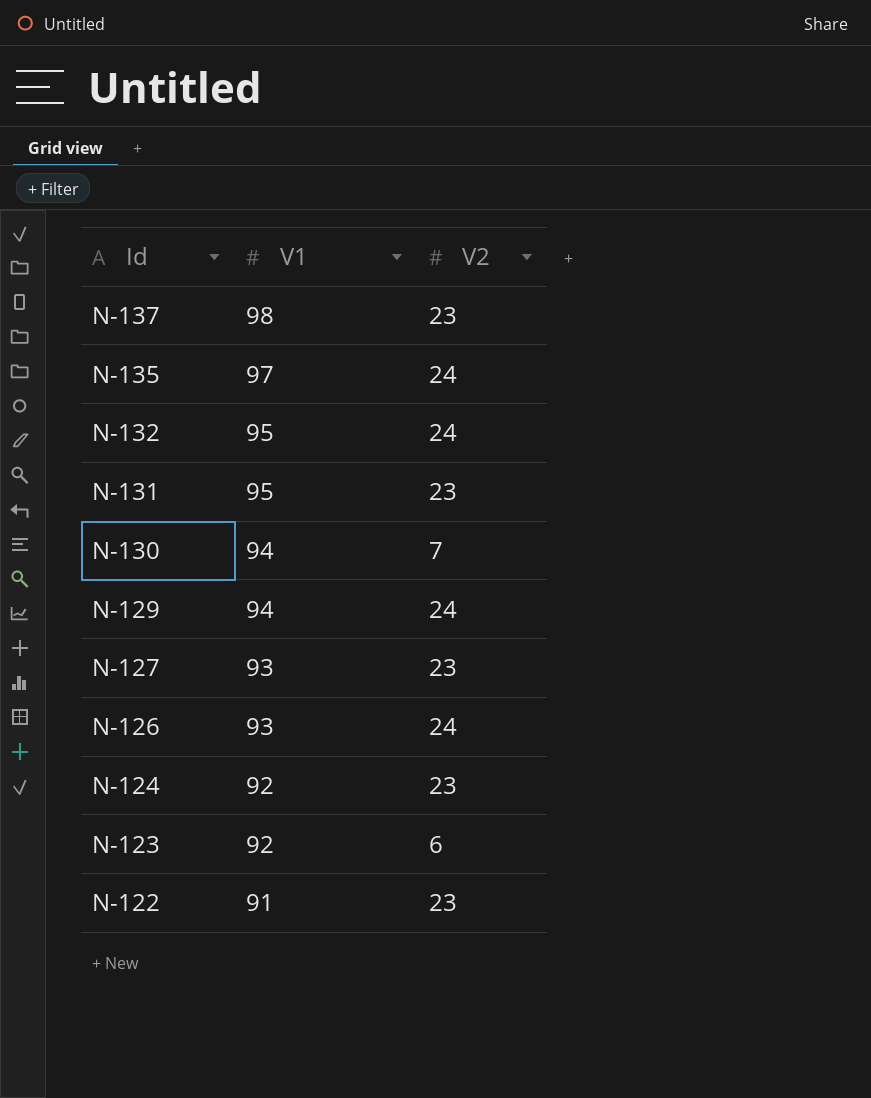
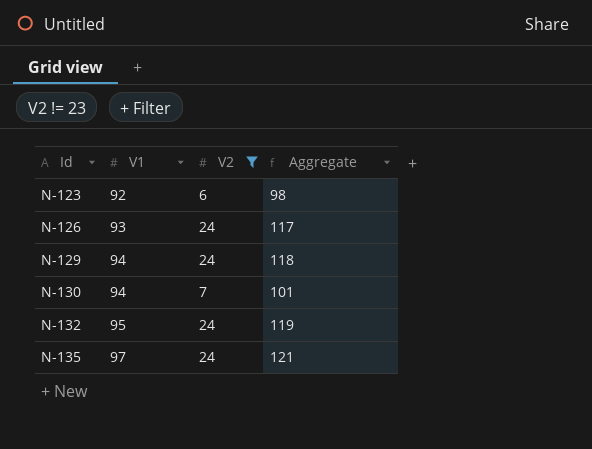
filter: none -> V2 != 23
row order: Id descending -> Id ascending
column Aggregate | formula: none -> [V1] + [V2]

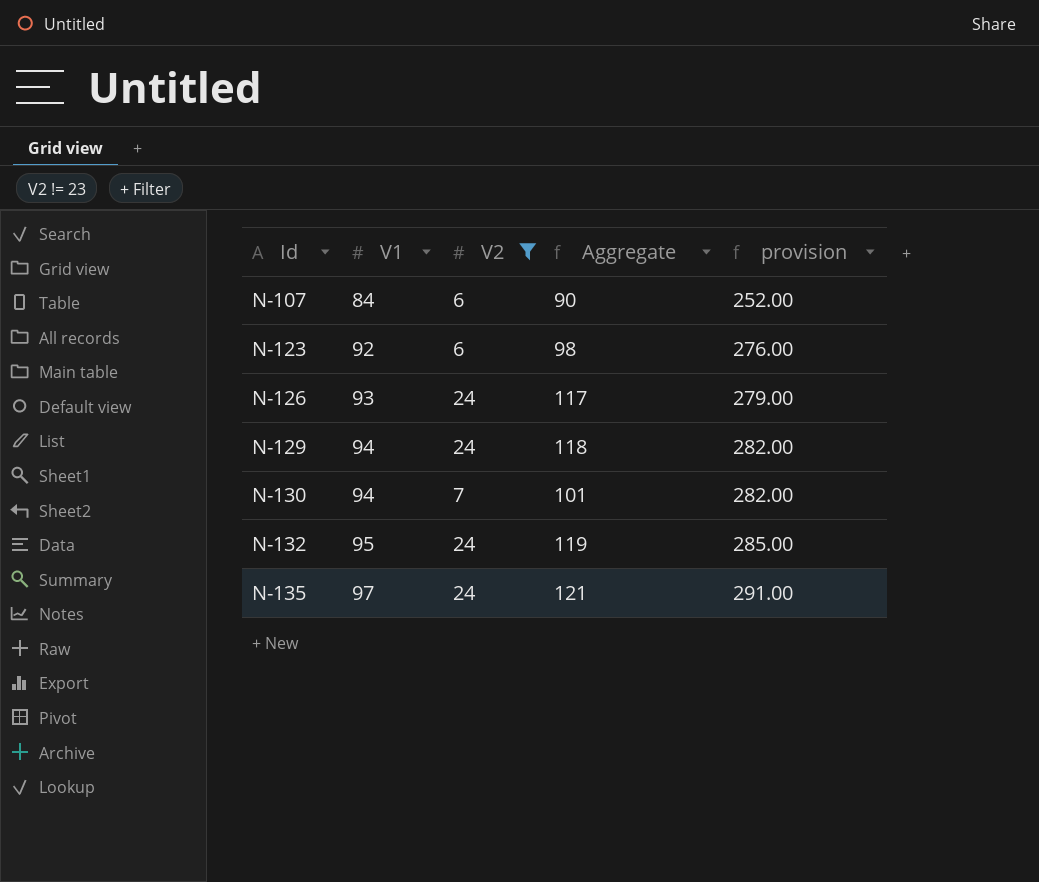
column provision | formula: none -> [V1] * 3
row N-107: none -> 84 | 6 | 90 | 252.00

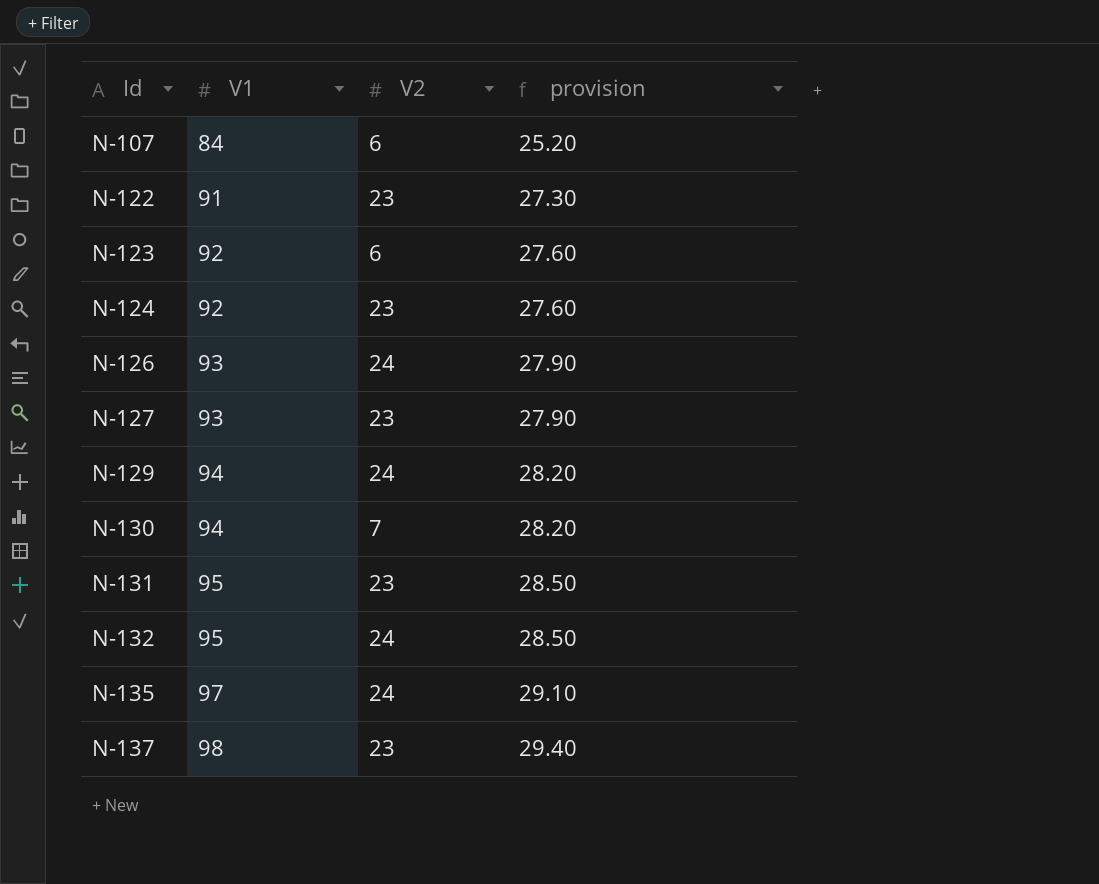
filter: V2 != 23 -> none
column Aggregate | formula: [V1] + [V2] -> none
column provision | formula: [V1] * 3 -> [V1] * 0.3

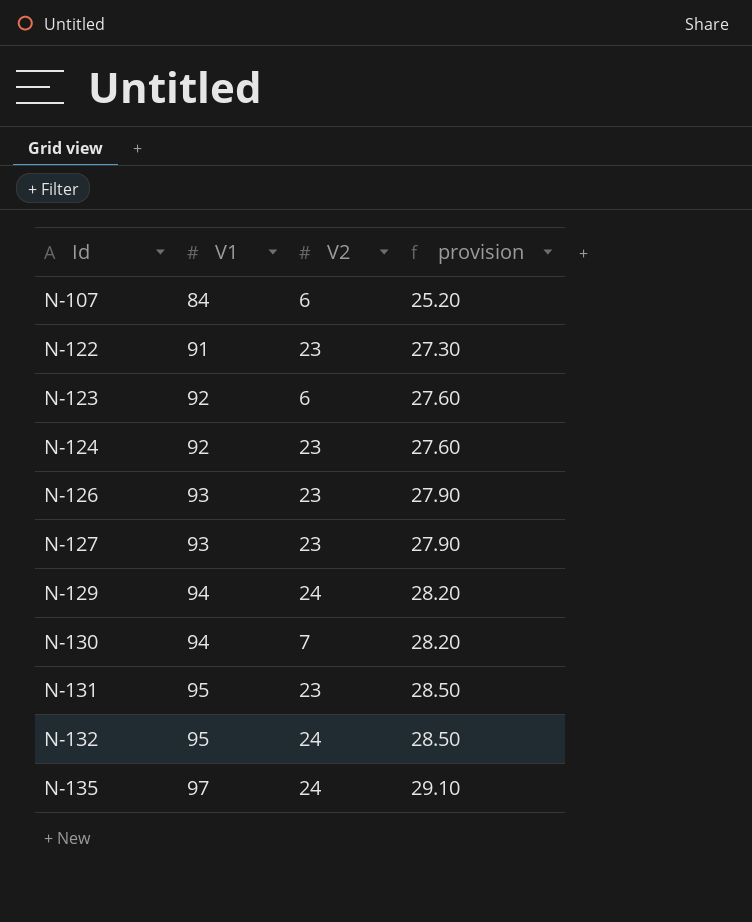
row N-137: 98 | 23 | 29.40 -> none
N-126 | V2: 24 -> 23

